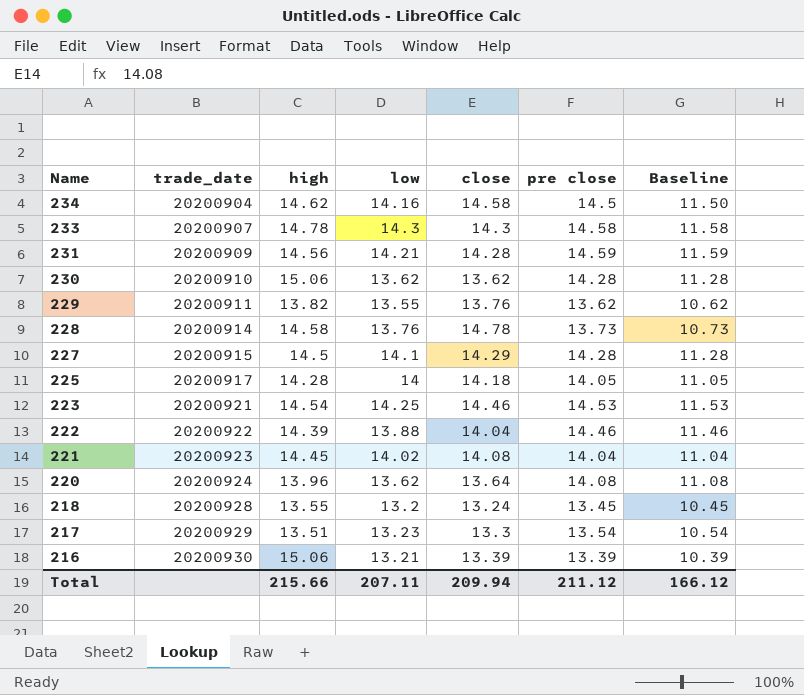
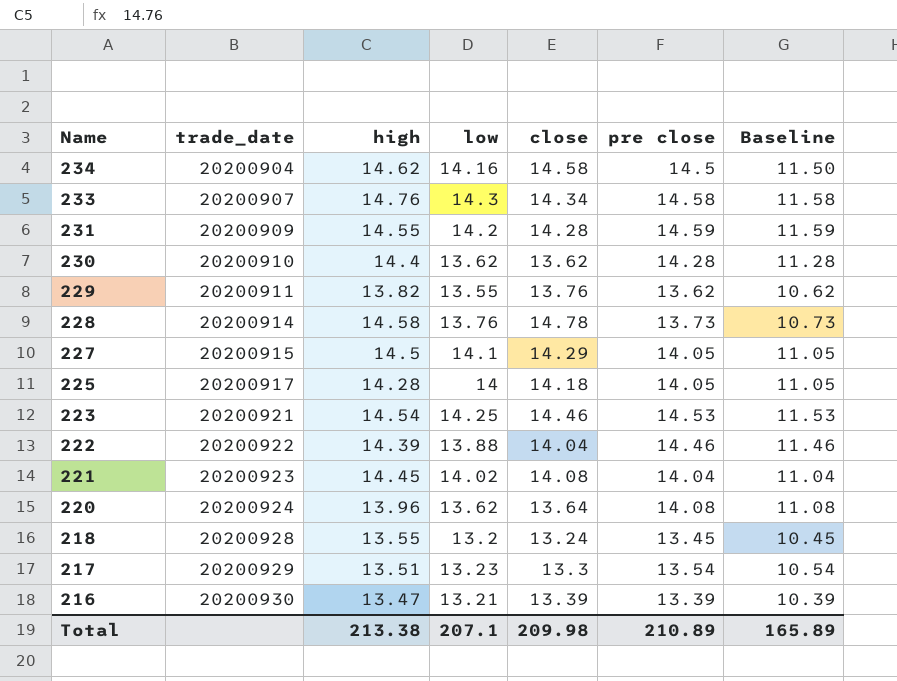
233 | high: 14.78 -> 14.76
233 | close: 14.3 -> 14.34
231 | high: 14.56 -> 14.55
231 | low: 14.21 -> 14.2
230 | high: 15.06 -> 14.4
227 | pre close: 14.28 -> 14.05
227 | Baseline: 11.28 -> 11.05
216 | high: 15.06 -> 13.47
Total | high: 215.66 -> 213.38
Total | low: 207.11 -> 207.1
Total | close: 209.94 -> 209.98
Total | pre close: 211.12 -> 210.89
Total | Baseline: 166.12 -> 165.89

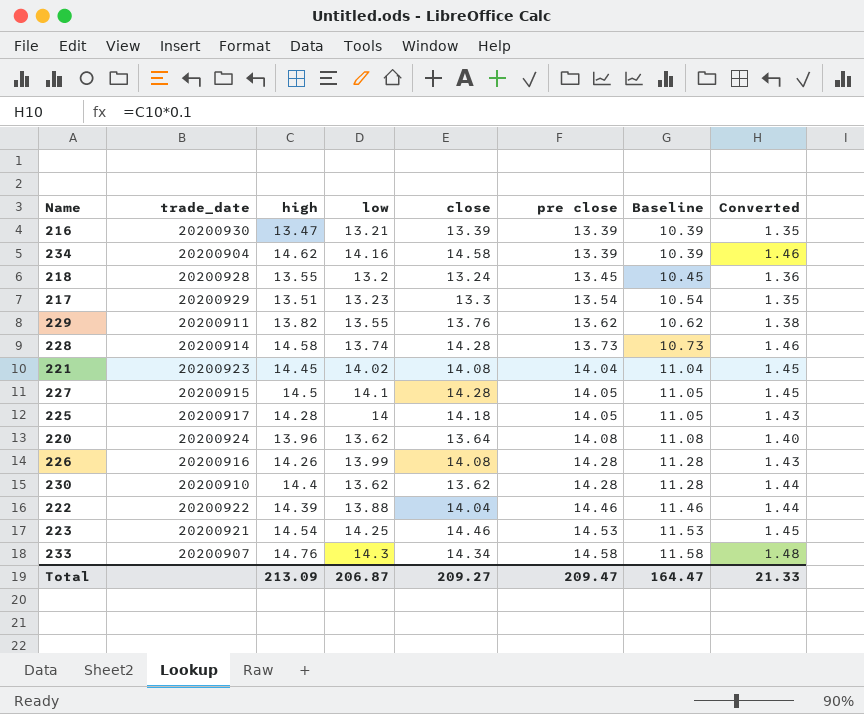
row order: Name descending -> pre close ascending
column Converted | formula: none -> [high] * 0.1
row 231: 20200909 | 14.55 | 14.2 | 14.28 | 14.59 | 11.59 -> none
234 | pre close: 14.5 -> 13.39
234 | Baseline: 11.50 -> 10.39
228 | low: 13.76 -> 13.74
228 | close: 14.78 -> 14.28
227 | close: 14.29 -> 14.28
row 226: none -> 20200916 | 14.26 | 13.99 | 14.08 | 14.28 | 11.28 | 1.43
Total | high: 213.38 -> 213.09
Total | low: 207.1 -> 206.87
Total | close: 209.98 -> 209.27
Total | pre close: 210.89 -> 209.47
Total | Baseline: 165.89 -> 164.47

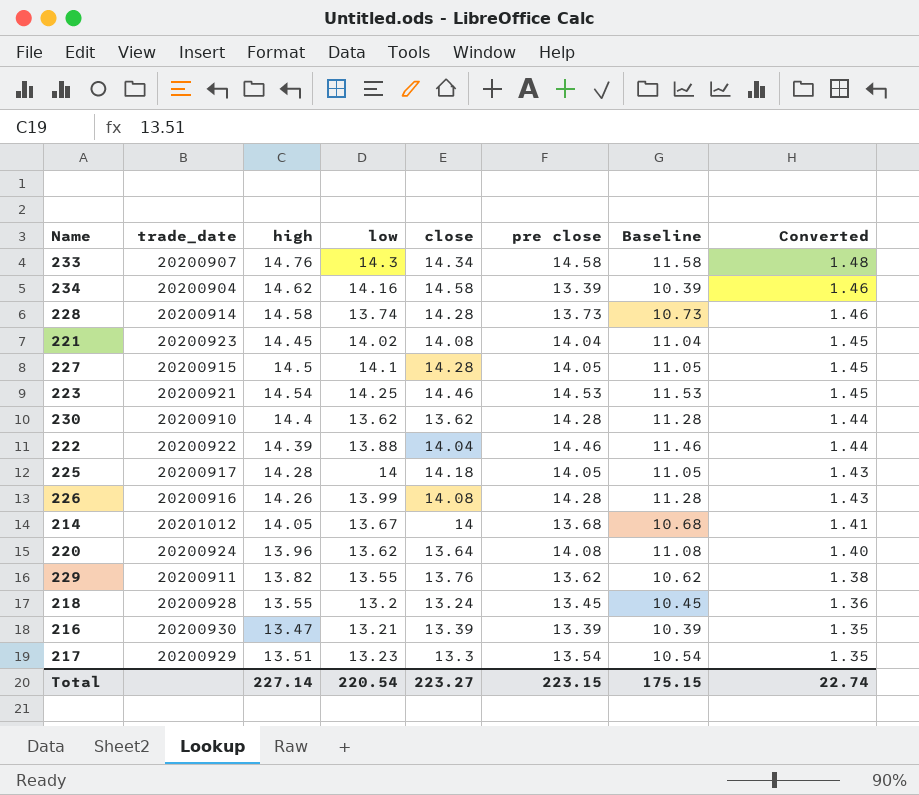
row order: pre close ascending -> Converted descending
row 214: none -> 20201012 | 14.05 | 13.67 | 14 | 13.68 | 10.68 | 1.41
Total | high: 213.09 -> 227.14
Total | low: 206.87 -> 220.54
Total | close: 209.27 -> 223.27
Total | pre close: 209.47 -> 223.15
Total | Baseline: 164.47 -> 175.15
Total | Converted: 21.33 -> 22.74

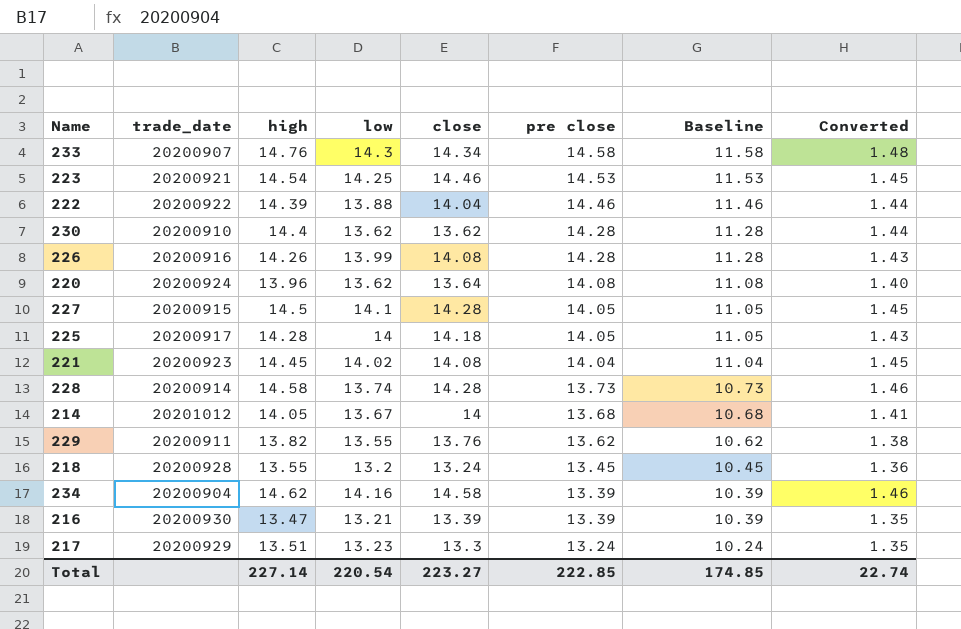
row order: Converted descending -> pre close descending
217 | pre close: 13.54 -> 13.24
217 | Baseline: 10.54 -> 10.24
Total | pre close: 223.15 -> 222.85
Total | Baseline: 175.15 -> 174.85

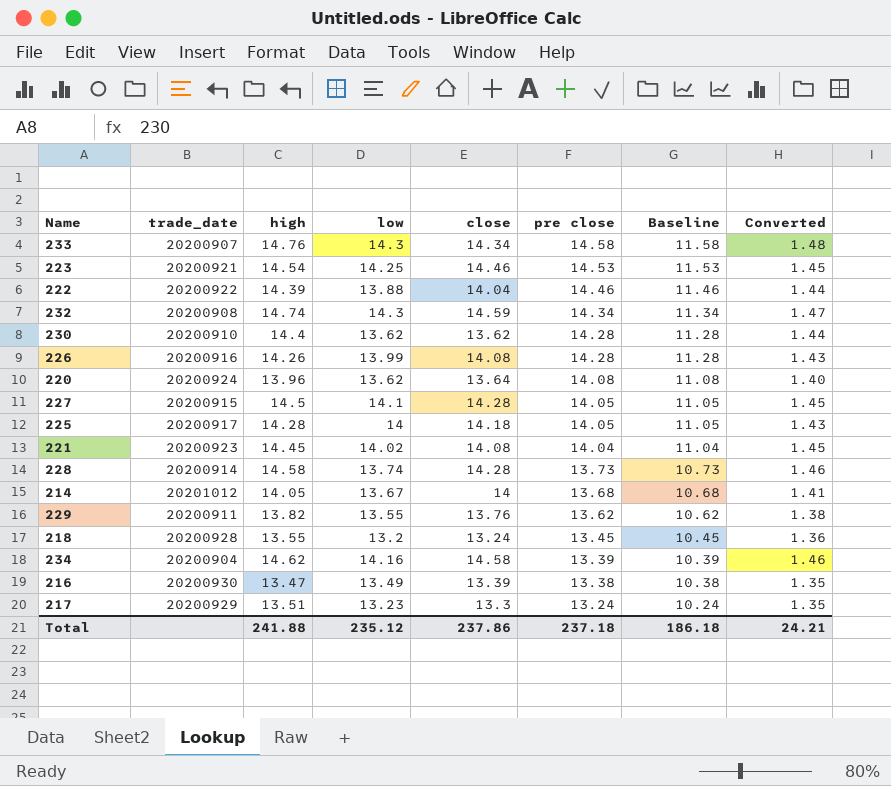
row 232: none -> 20200908 | 14.74 | 14.3 | 14.59 | 14.34 | 11.34 | 1.47
216 | low: 13.21 -> 13.49
216 | pre close: 13.39 -> 13.38
216 | Baseline: 10.39 -> 10.38
Total | high: 227.14 -> 241.88
Total | low: 220.54 -> 235.12
Total | close: 223.27 -> 237.86
Total | pre close: 222.85 -> 237.18
Total | Baseline: 174.85 -> 186.18
Total | Converted: 22.74 -> 24.21

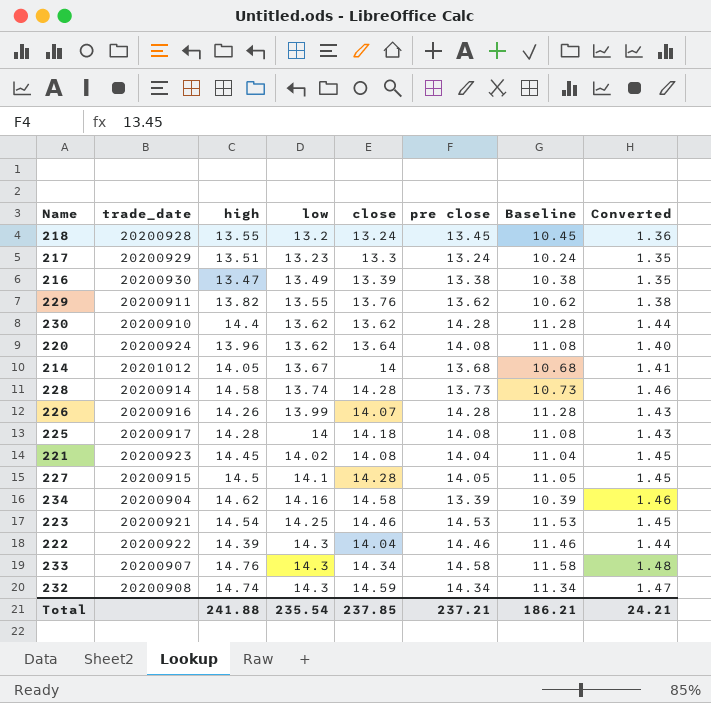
row order: pre close descending -> low ascending
226 | close: 14.08 -> 14.07
225 | pre close: 14.05 -> 14.08
225 | Baseline: 11.05 -> 11.08
222 | low: 13.88 -> 14.3
Total | low: 235.12 -> 235.54
Total | close: 237.86 -> 237.85
Total | pre close: 237.18 -> 237.21
Total | Baseline: 186.18 -> 186.21

